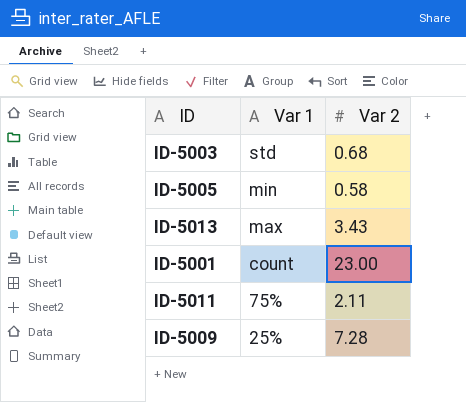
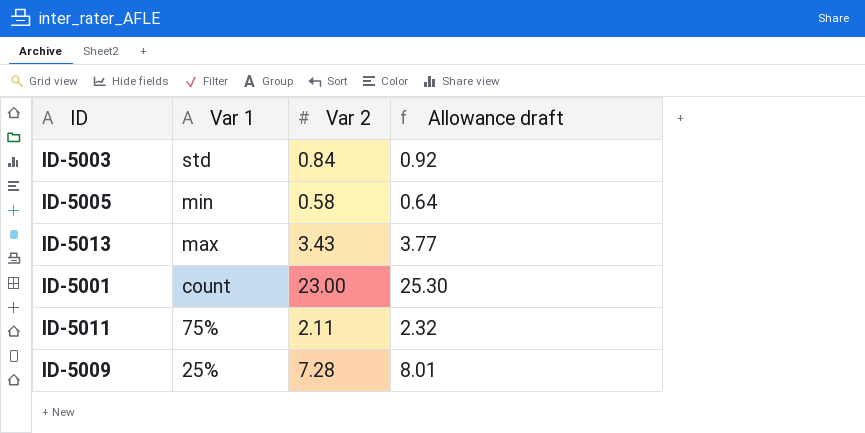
column Allowance draft | formula: none -> [Var 2] * 1.1
ID-5003 | Var 2: 0.68 -> 0.84

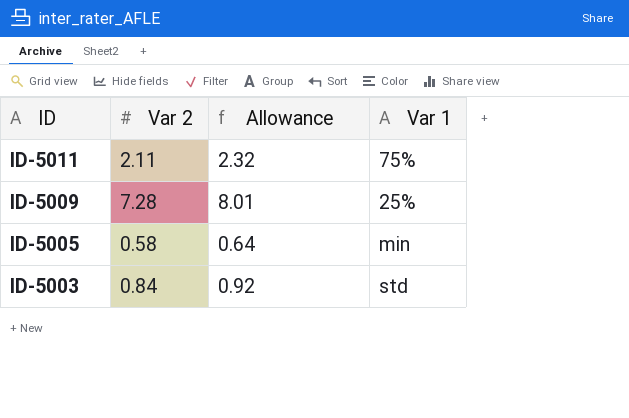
row order: Var 1 descending -> ID descending
column name: Allowance draft -> Allowance
column Var 1 | position: 2 -> 4
row ID-5013: max | 3.43 | 3.77 -> none
row ID-5001: count | 23.00 | 25.30 -> none

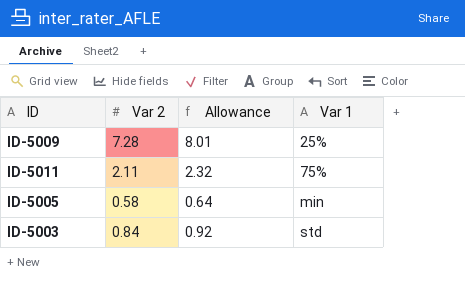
row order: ID descending -> Var 1 ascending

